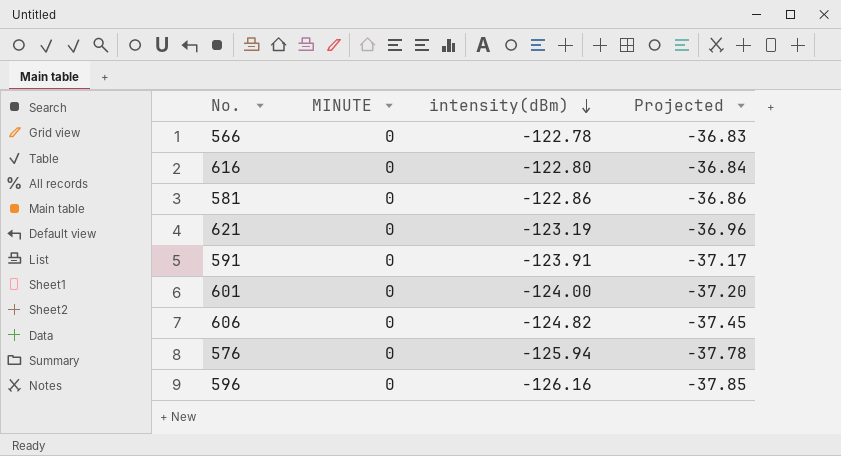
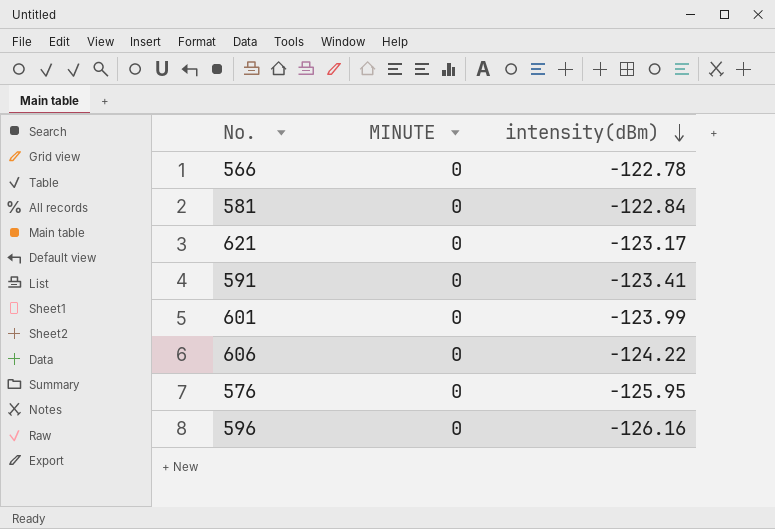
column Projected | formula: [intensity(dBm)] * 0.3 -> none
row 616: 0 | -122.80 | -36.84 -> none
581 | intensity(dBm): -122.86 -> -122.84
621 | intensity(dBm): -123.19 -> -123.17
591 | intensity(dBm): -123.91 -> -123.41
601 | intensity(dBm): -124.00 -> -123.99
606 | intensity(dBm): -124.82 -> -124.22
576 | intensity(dBm): -125.94 -> -125.95

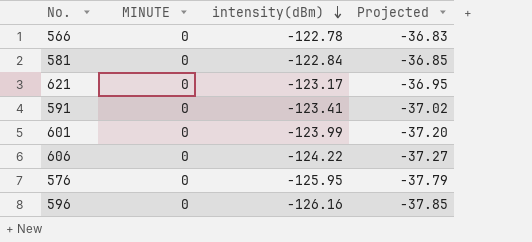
column Projected | formula: none -> [intensity(dBm)] * 0.3

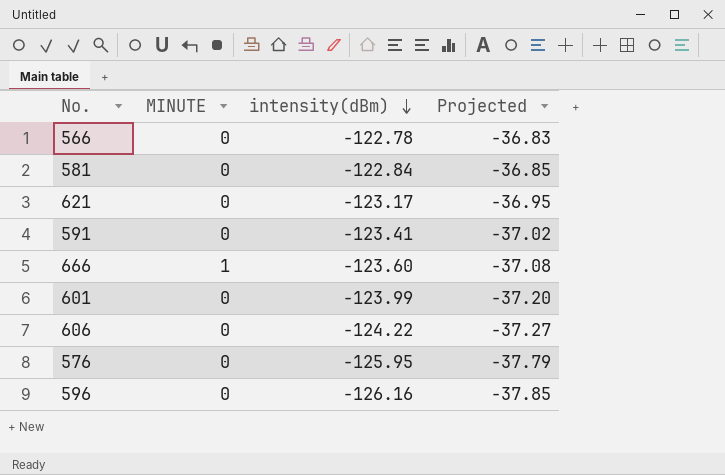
row 666: none -> 1 | -123.60 | -37.08

